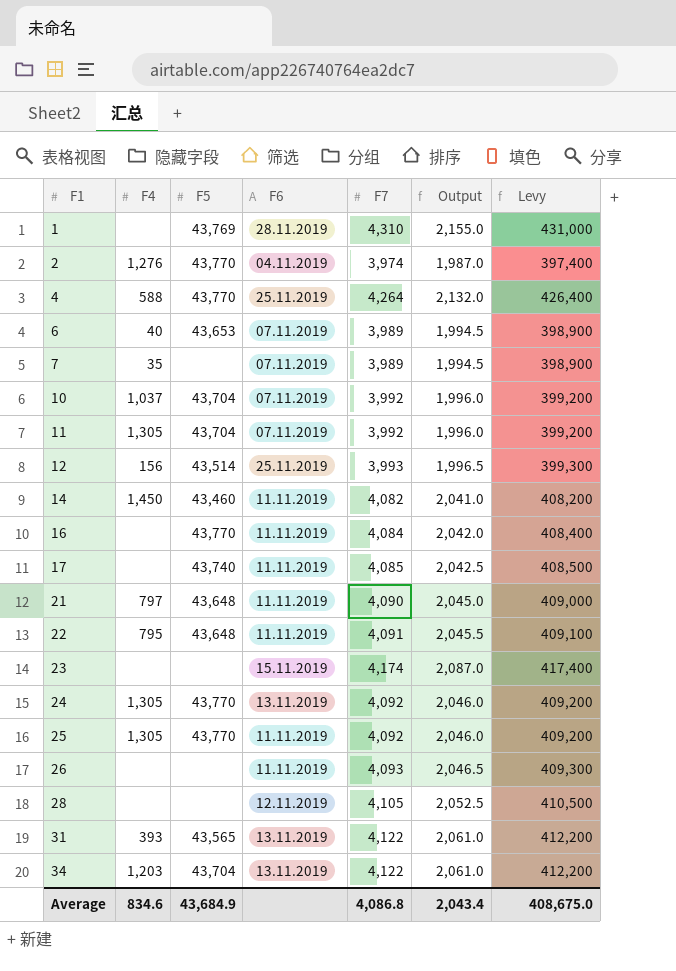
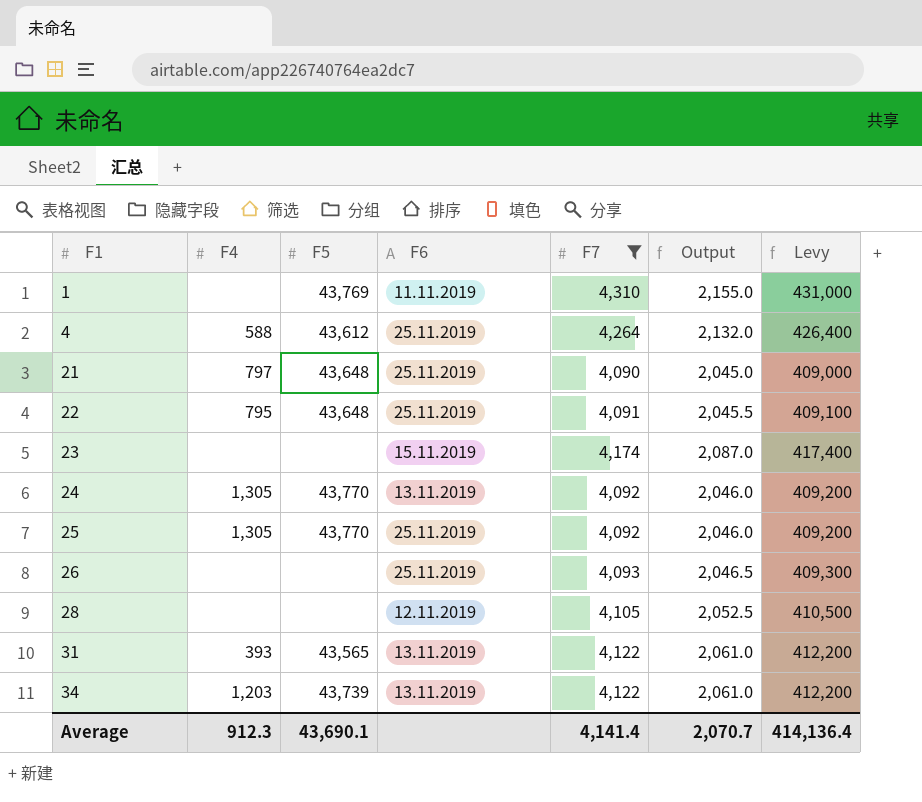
filter: none -> F7 >= 4,090
1 | F6: 28.11.2019 -> 11.11.2019
4 | F5: 43,770 -> 43,612
21 | F6: 11.11.2019 -> 25.11.2019
22 | F6: 11.11.2019 -> 25.11.2019
25 | F6: 11.11.2019 -> 25.11.2019
26 | F6: 11.11.2019 -> 25.11.2019
34 | F5: 43,704 -> 43,739
Average | F4: 834.6 -> 912.3
Average | F5: 43,684.9 -> 43,690.1
Average | F7: 4,086.8 -> 4,141.4
Average | Output: 2,043.4 -> 2,070.7
Average | Levy: 408,675.0 -> 414,136.4

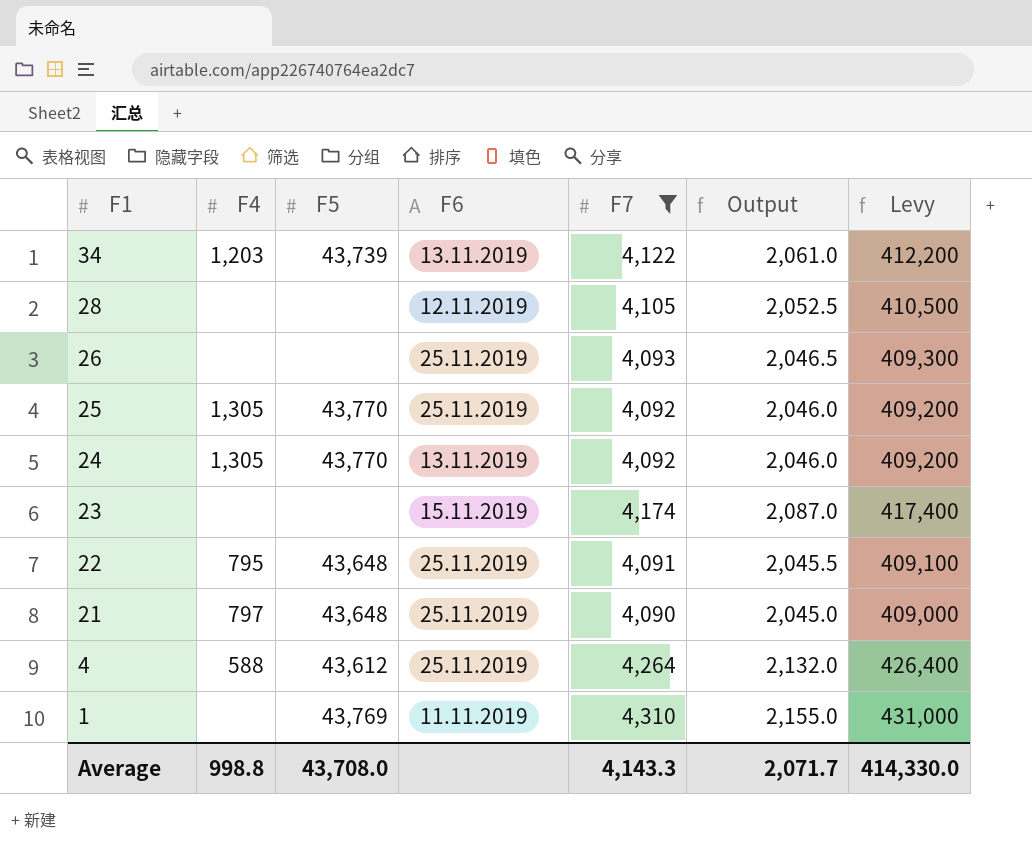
row order: F1 ascending -> F1 descending
row 31: 393 | 43,565 | 13.11.2019 | 4,122 | 2,061.0 | 412,200 -> none
Average | F4: 912.3 -> 998.8
Average | F5: 43,690.1 -> 43,708.0
Average | F7: 4,141.4 -> 4,143.3
Average | Output: 2,070.7 -> 2,071.7
Average | Levy: 414,136.4 -> 414,330.0

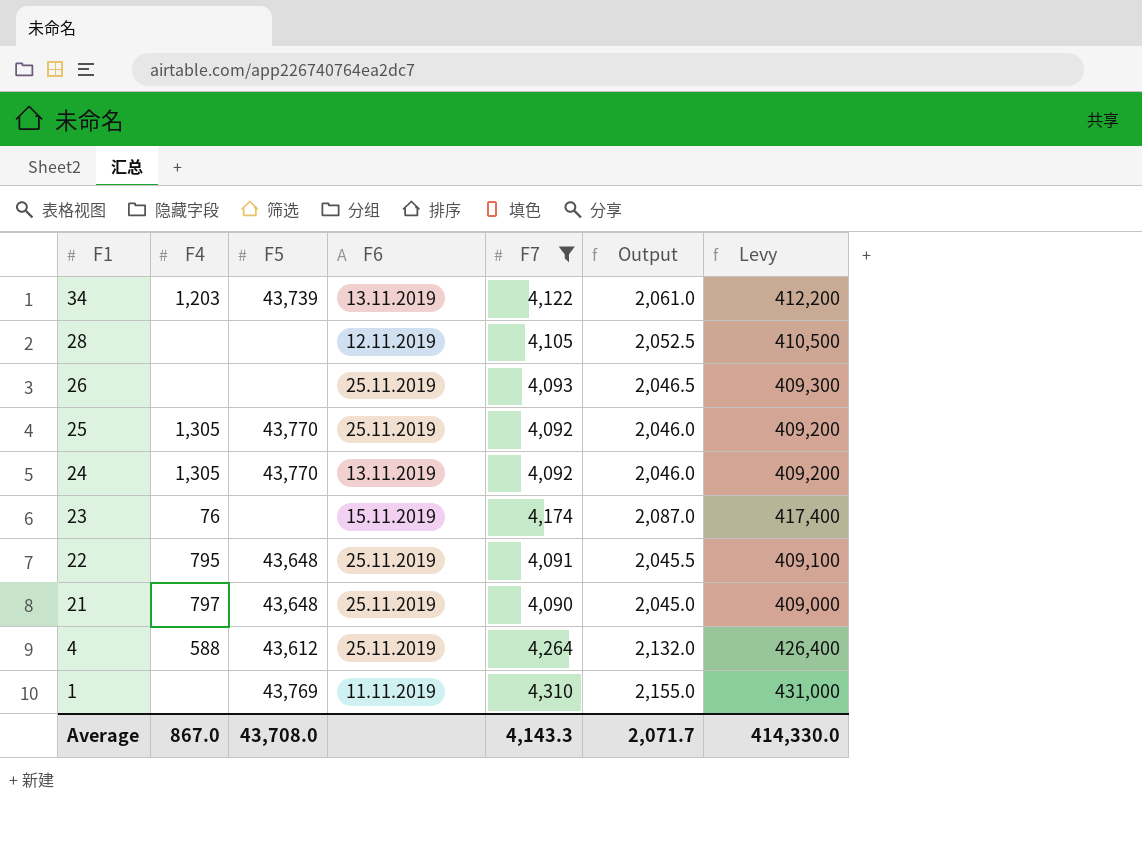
23 | F4: none -> 76
Average | F4: 998.8 -> 867.0

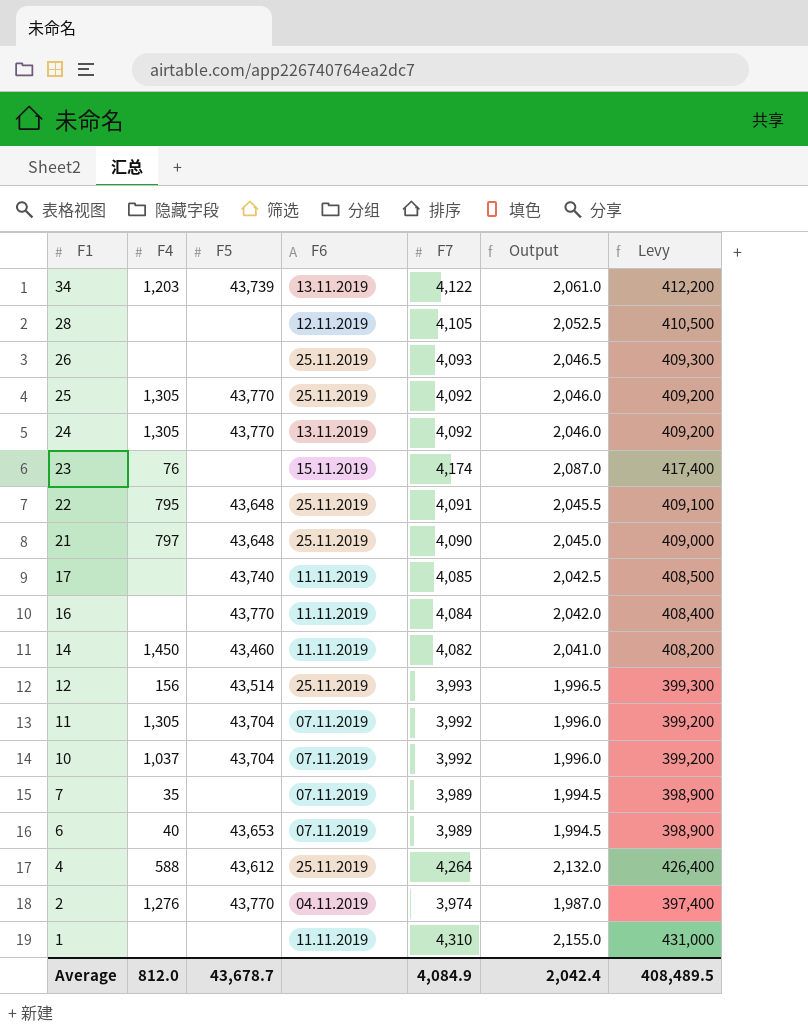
filter: F7 >= 4,090 -> none
1 | F5: 43,769 -> none
Average | F4: 867.0 -> 812.0
Average | F5: 43,708.0 -> 43,678.7
Average | F7: 4,143.3 -> 4,084.9
Average | Output: 2,071.7 -> 2,042.4
Average | Levy: 414,330.0 -> 408,489.5

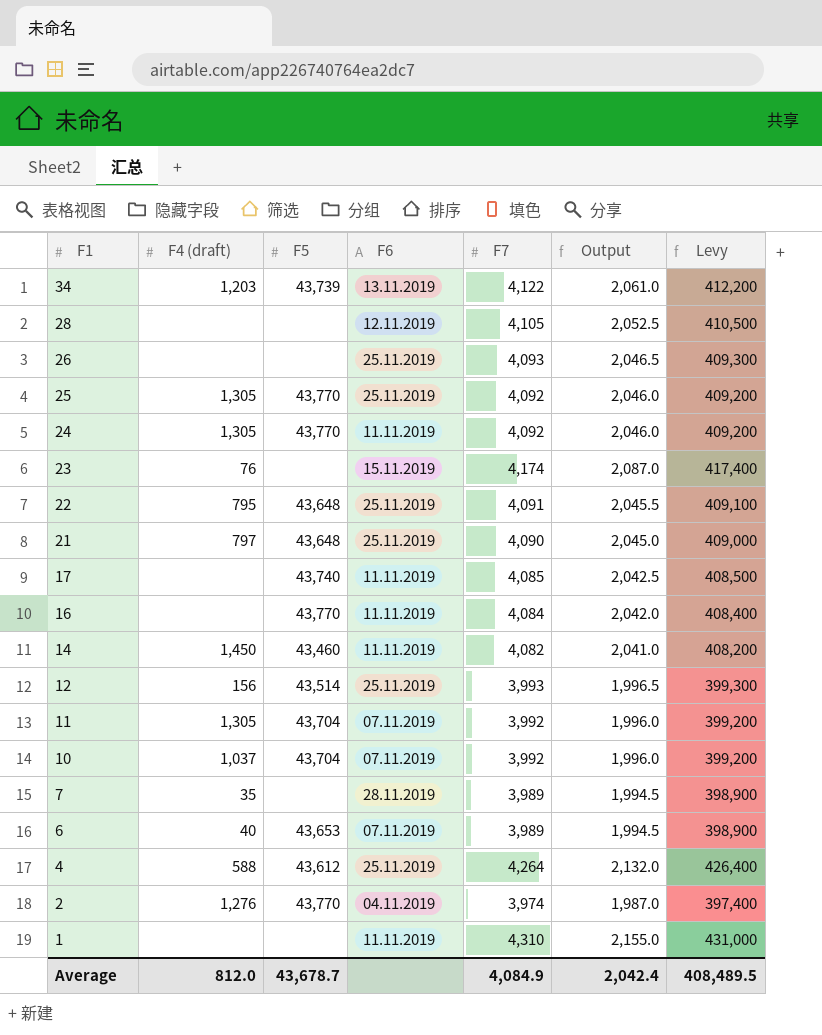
column name: F4 -> F4 (draft)
24 | F6: 13.11.2019 -> 11.11.2019
7 | F6: 07.11.2019 -> 28.11.2019

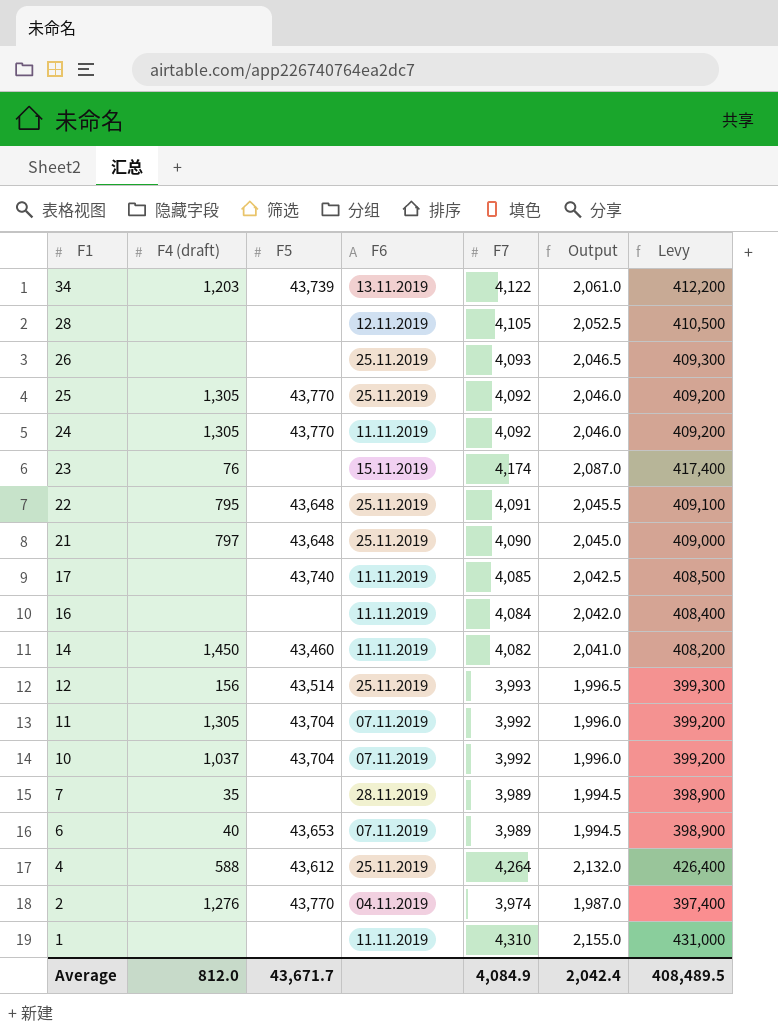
16 | F5: 43,770 -> none
Average | F5: 43,678.7 -> 43,671.7

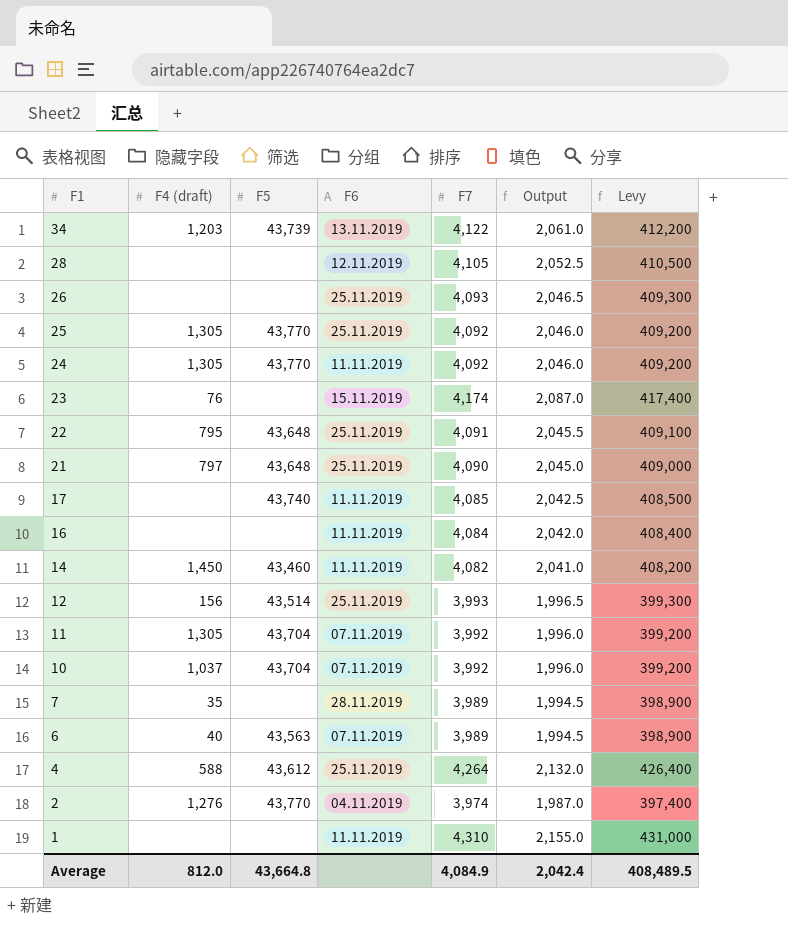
6 | F5: 43,653 -> 43,563
Average | F5: 43,671.7 -> 43,664.8

